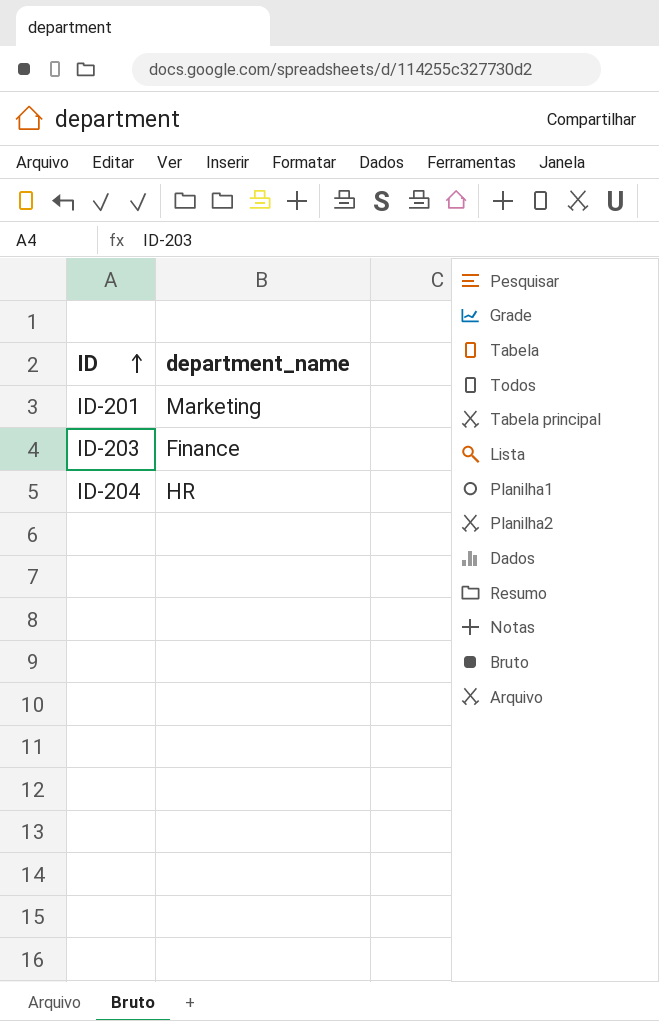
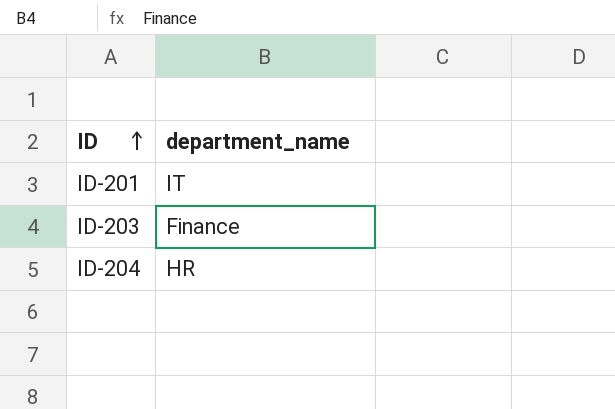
ID-201 | department_name: Marketing -> IT

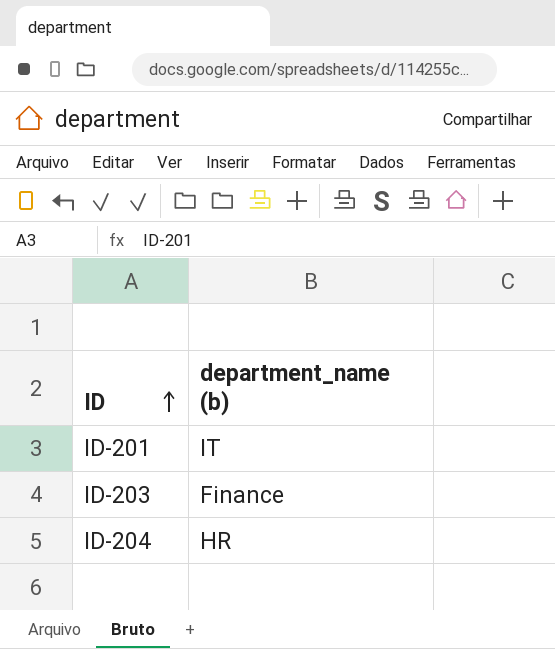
column name: department_name -> department_name (b)

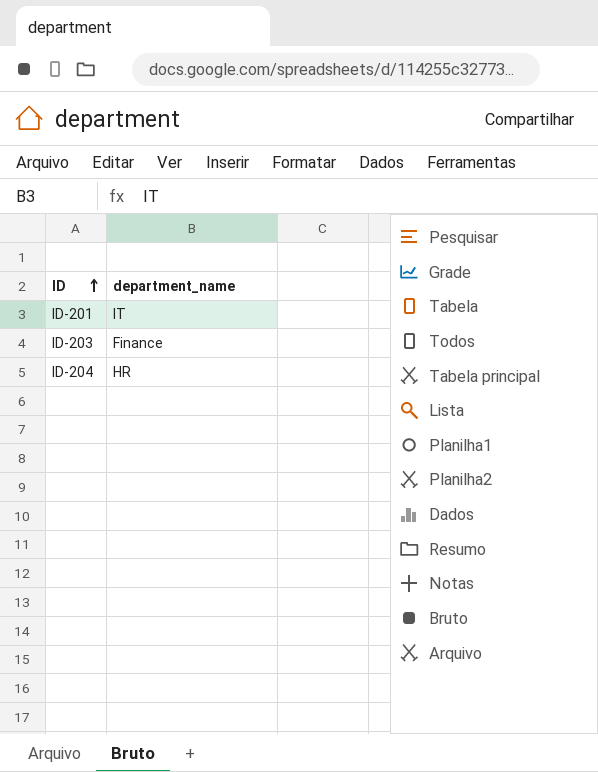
column name: department_name (b) -> department_name

